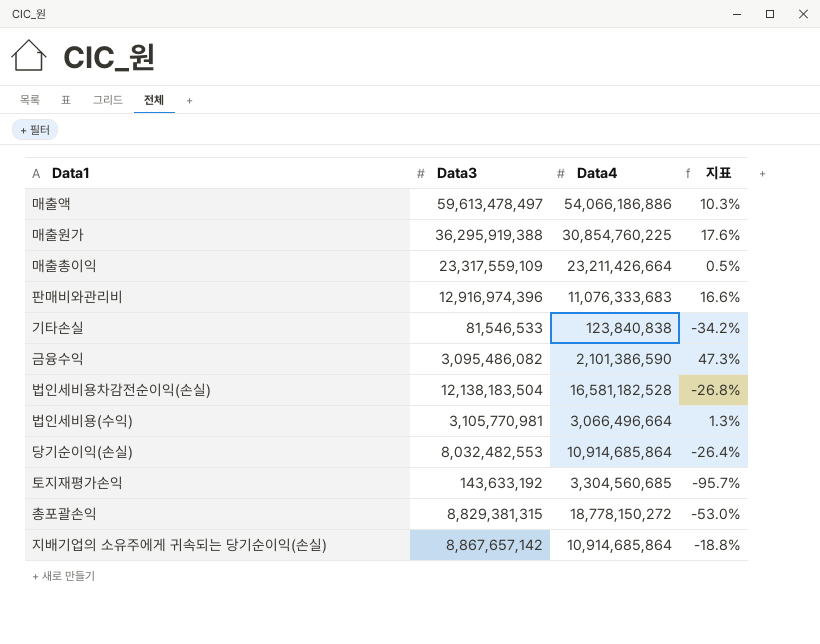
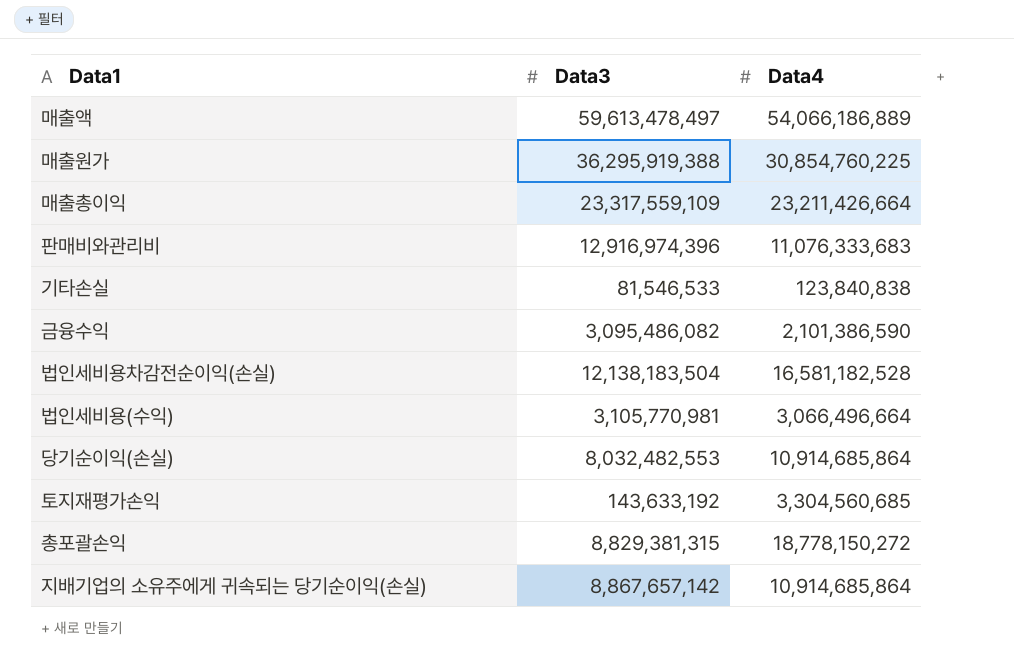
column 지표 | formula: ([Data3] - [Data4]) / [Data4] -> none
매출액 | Data4: 54,066,186,886 -> 54,066,186,889

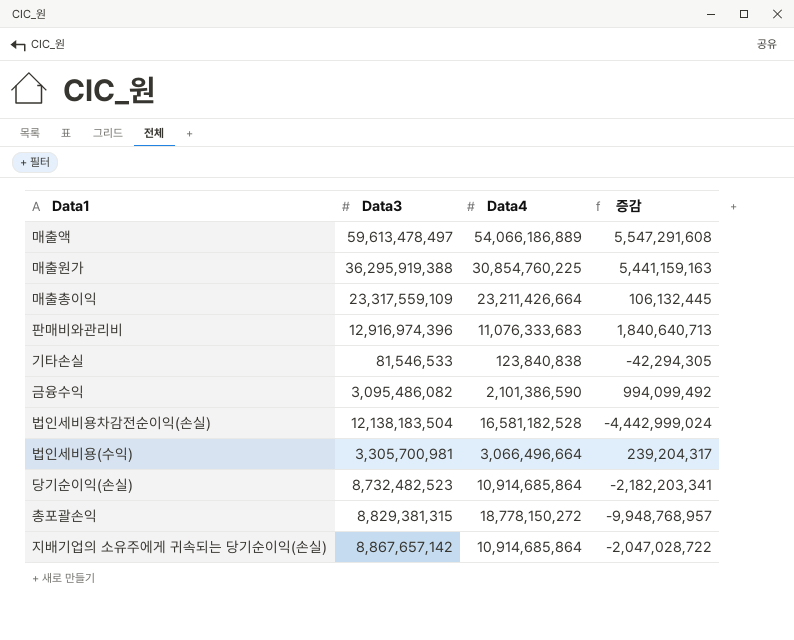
column 증감 | formula: none -> [Data3] - [Data4]
row 토지재평가손익: 143,633,192 | 3,304,560,685 -> none
법인세비용(수익) | Data3: 3,105,770,981 -> 3,305,700,981
당기순이익(손실) | Data3: 8,032,482,553 -> 8,732,482,523

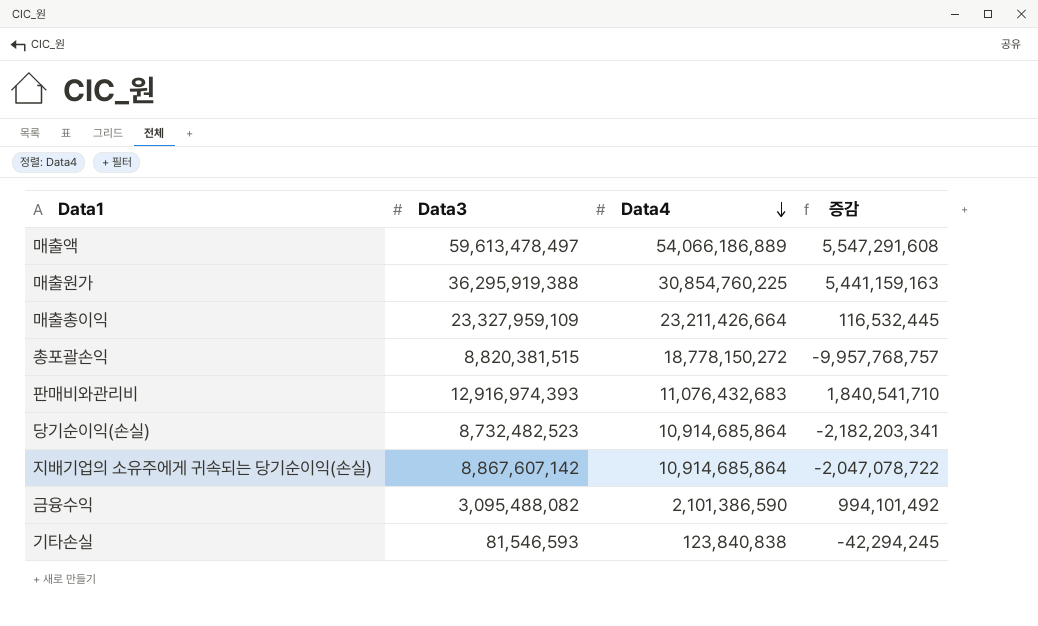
row order: none -> Data4 descending
row 법인세비용차감전순이익(손실): 12,138,183,504 | 16,581,182,528 | -4,442,999,024 -> none
row 법인세비용(수익): 3,305,700,981 | 3,066,496,664 | 239,204,317 -> none
매출총이익 | Data3: 23,317,559,109 -> 23,327,959,109
매출총이익 | 증감: 106,132,445 -> 116,532,445
총포괄손익 | Data3: 8,829,381,315 -> 8,820,381,515
총포괄손익 | 증감: -9,948,768,957 -> -9,957,768,757
판매비와관리비 | Data3: 12,916,974,396 -> 12,916,974,393
판매비와관리비 | Data4: 11,076,333,683 -> 11,076,432,683
판매비와관리비 | 증감: 1,840,640,713 -> 1,840,541,710
지배기업의 소유주에게 귀속되는 당기순이익(손실) | Data3: 8,867,657,142 -> 8,867,607,142
지배기업의 소유주에게 귀속되는 당기순이익(손실) | 증감: -2,047,028,722 -> -2,047,078,722
금융수익 | Data3: 3,095,486,082 -> 3,095,488,082
금융수익 | 증감: 994,099,492 -> 994,101,492
기타손실 | Data3: 81,546,533 -> 81,546,593
기타손실 | 증감: -42,294,305 -> -42,294,245

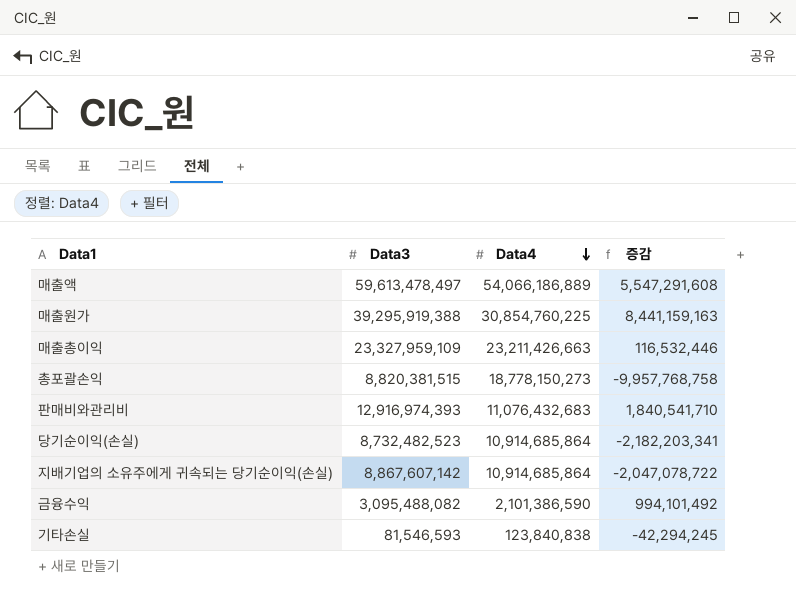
매출원가 | Data3: 36,295,919,388 -> 39,295,919,388
매출원가 | 증감: 5,441,159,163 -> 8,441,159,163
매출총이익 | Data4: 23,211,426,664 -> 23,211,426,663
매출총이익 | 증감: 116,532,445 -> 116,532,446
총포괄손익 | Data4: 18,778,150,272 -> 18,778,150,273
총포괄손익 | 증감: -9,957,768,757 -> -9,957,768,758

